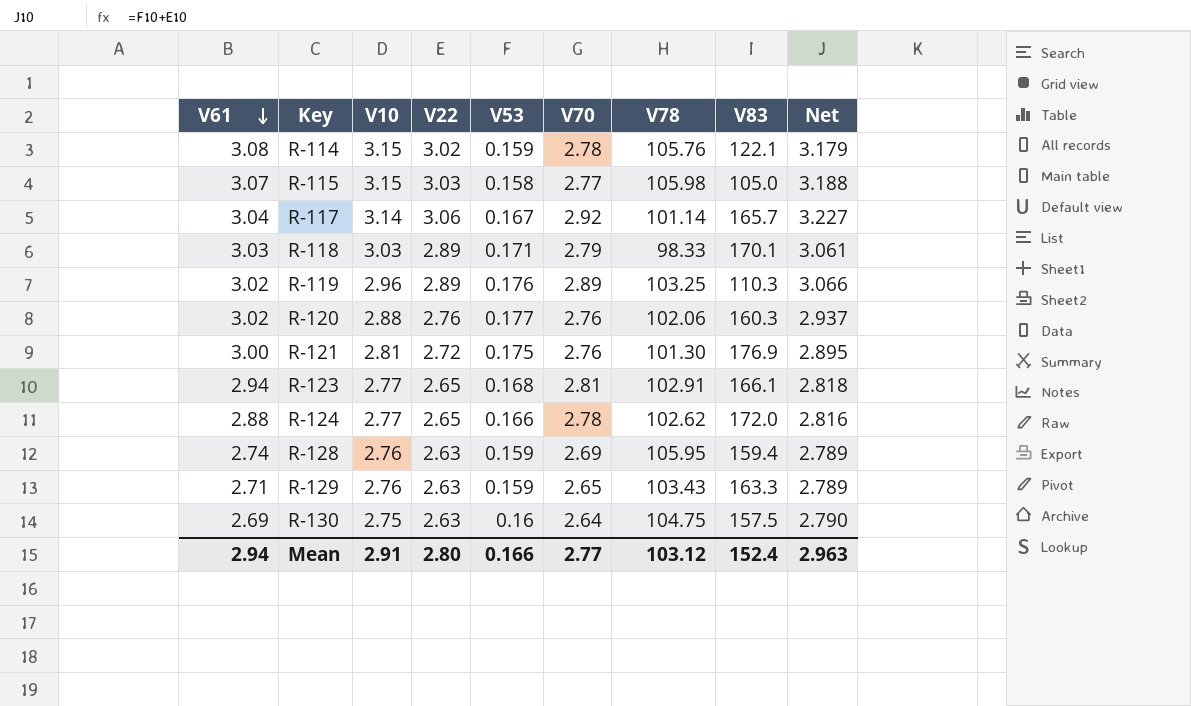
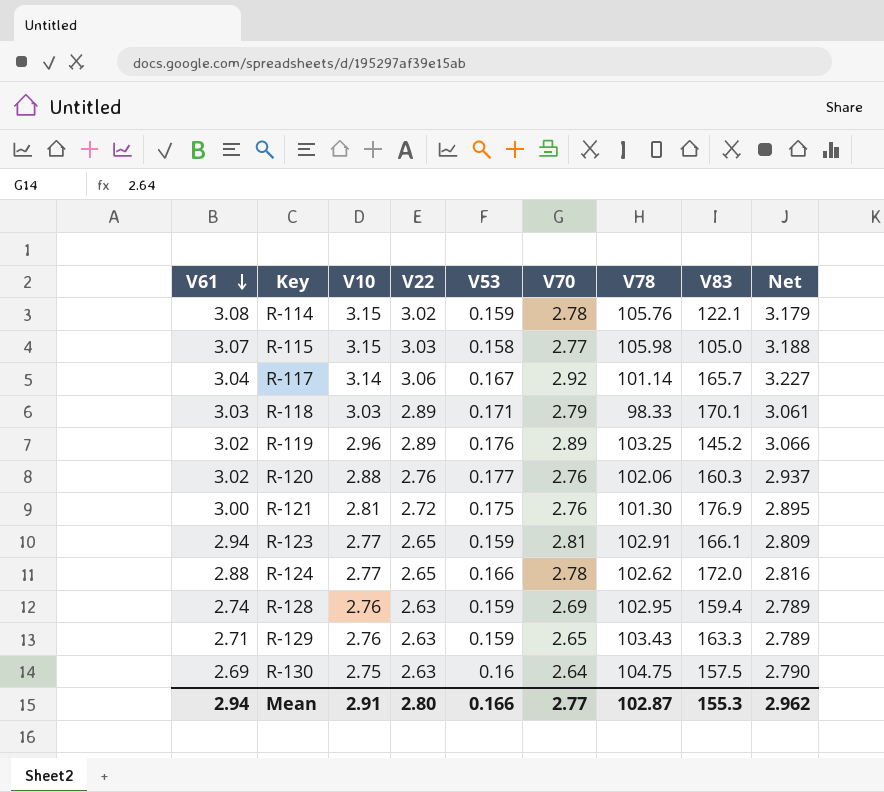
R-119 | V83: 110.3 -> 145.2
R-123 | V53: 0.168 -> 0.159
R-123 | Net: 2.818 -> 2.809
R-128 | V78: 105.95 -> 102.95
Mean | V78: 103.12 -> 102.87
Mean | V83: 152.4 -> 155.3
Mean | Net: 2.963 -> 2.962

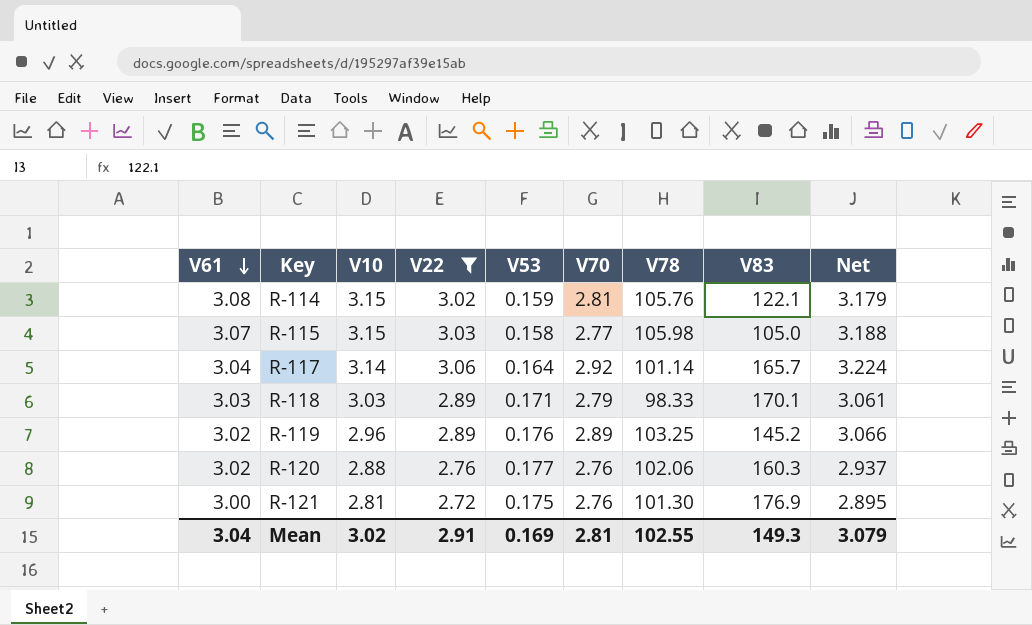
filter: none -> V22 >= 2.72
R-114 | V70: 2.78 -> 2.81
R-117 | V53: 0.167 -> 0.164
R-117 | Net: 3.227 -> 3.224
Mean | V61: 2.94 -> 3.04
Mean | V10: 2.91 -> 3.02
Mean | V22: 2.80 -> 2.91
Mean | V53: 0.166 -> 0.169
Mean | V70: 2.77 -> 2.81
Mean | V78: 102.87 -> 102.55
Mean | V83: 155.3 -> 149.3
Mean | Net: 2.962 -> 3.079

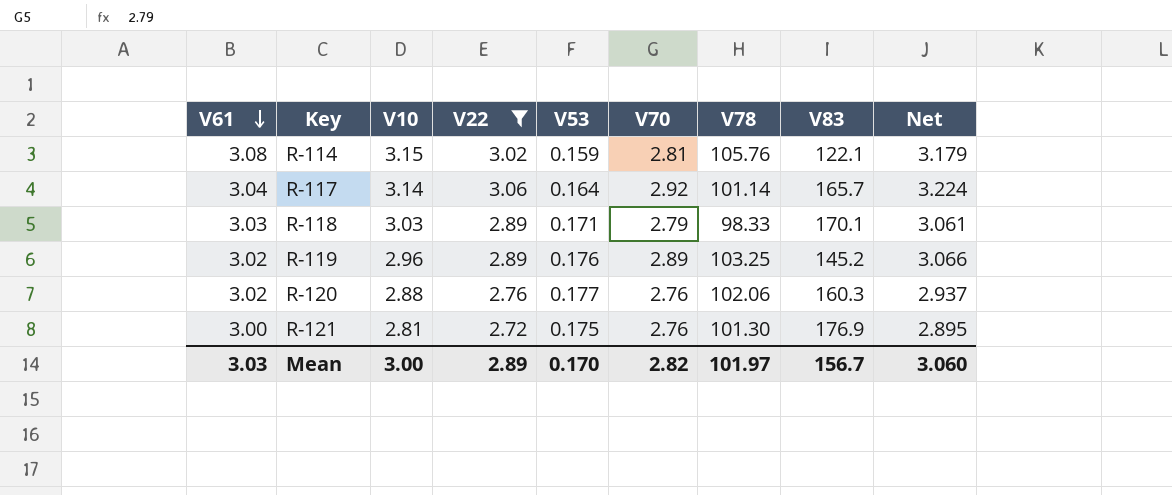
row R-115: 3.07 | 3.15 | 3.03 | 0.158 | 2.77 | 105.98 | 105.0 | 3.188 -> none
Mean | V61: 3.04 -> 3.03
Mean | V10: 3.02 -> 3.00
Mean | V22: 2.91 -> 2.89
Mean | V53: 0.169 -> 0.170
Mean | V70: 2.81 -> 2.82
Mean | V78: 102.55 -> 101.97
Mean | V83: 149.3 -> 156.7
Mean | Net: 3.079 -> 3.060

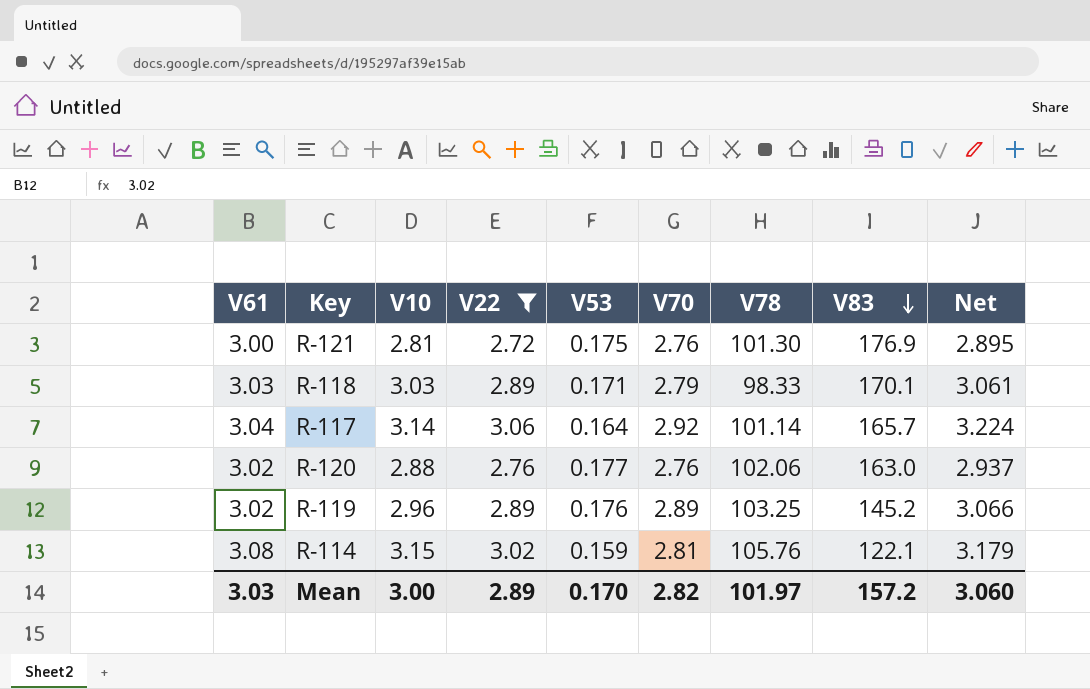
row order: V61 descending -> V83 descending
R-120 | V83: 160.3 -> 163.0
Mean | V83: 156.7 -> 157.2

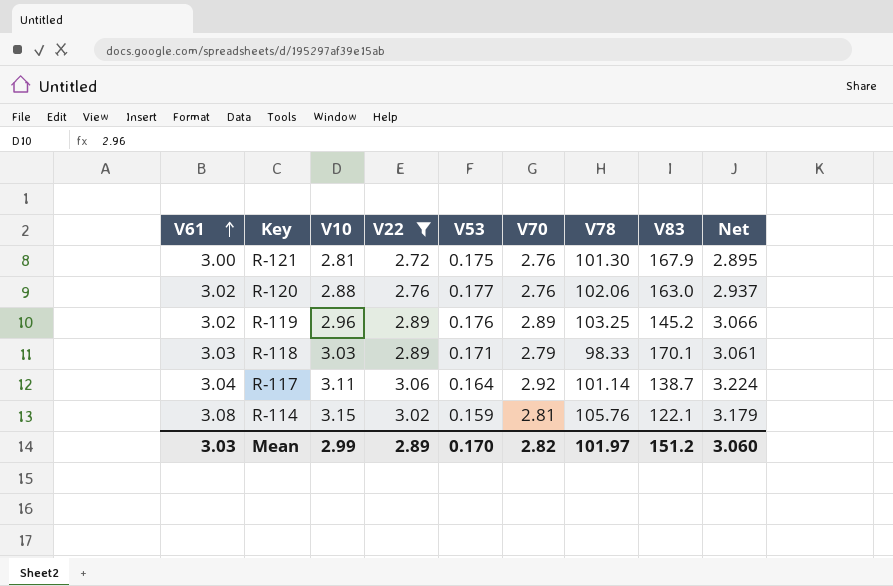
row order: V83 descending -> V61 ascending
R-121 | V83: 176.9 -> 167.9
R-117 | V10: 3.14 -> 3.11
R-117 | V83: 165.7 -> 138.7
Mean | V10: 3.00 -> 2.99
Mean | V83: 157.2 -> 151.2

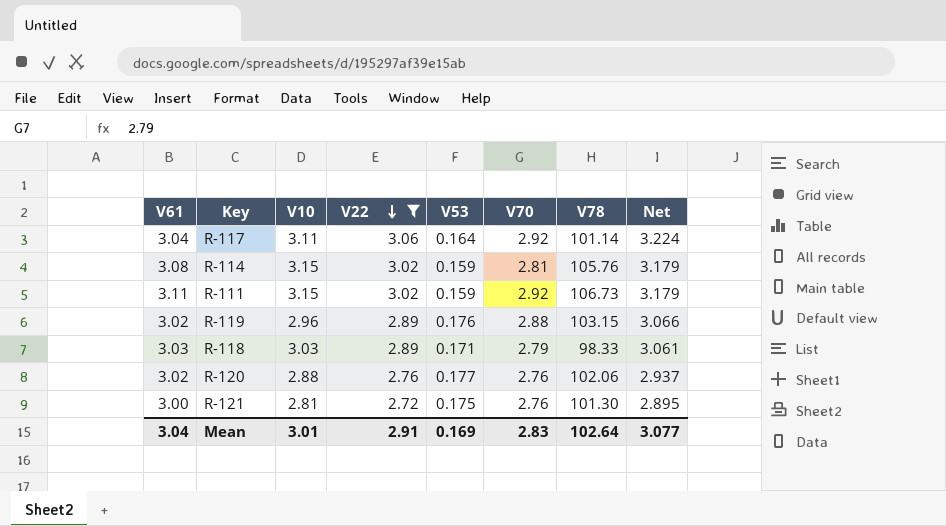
row order: V61 ascending -> V22 descending
column V83 | position: 8 -> none
row R-111: none -> 3.11 | 3.15 | 3.02 | 0.159 | 2.92 | 106.73 | 3.179
R-119 | V70: 2.89 -> 2.88
R-119 | V78: 103.25 -> 103.15
Mean | V61: 3.03 -> 3.04
Mean | V10: 2.99 -> 3.01
Mean | V22: 2.89 -> 2.91
Mean | V53: 0.170 -> 0.169
Mean | V70: 2.82 -> 2.83
Mean | V78: 101.97 -> 102.64
Mean | Net: 3.060 -> 3.077

